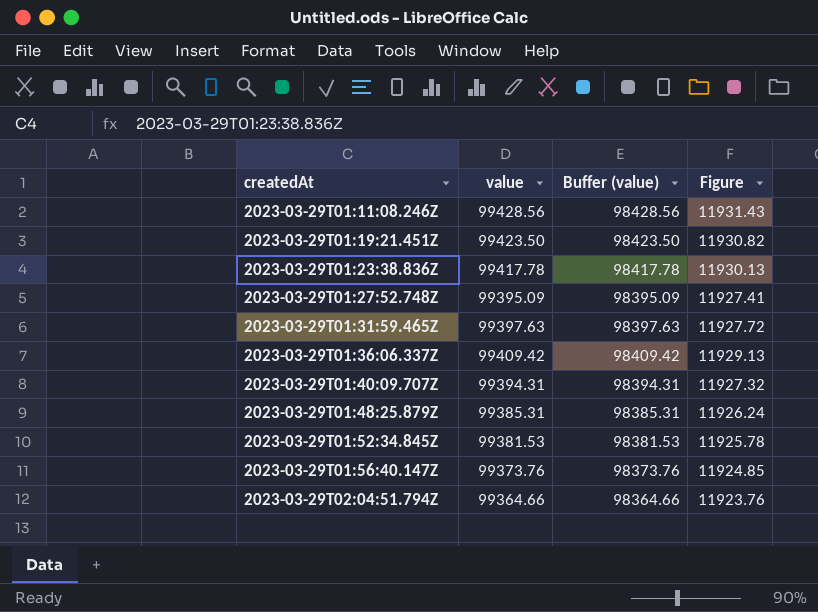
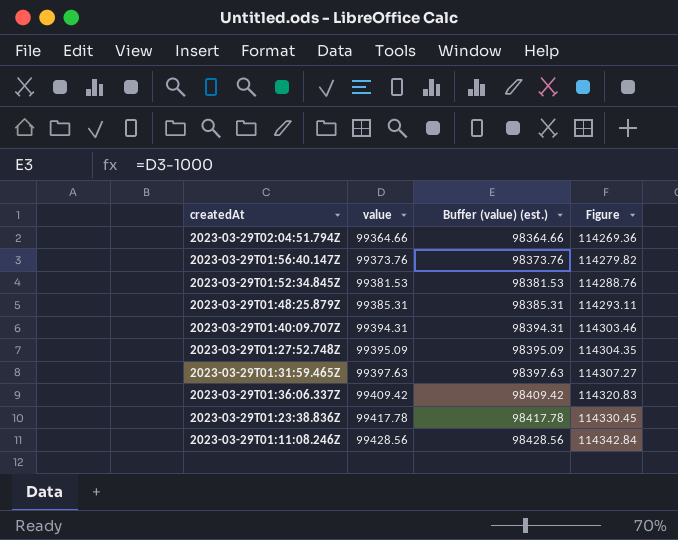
row order: createdAt ascending -> value ascending
column name: Buffer (value) -> Buffer (value) (est.)
column Figure | formula: [value] * 0.12 -> [value] * 1.15
row 2023-03-29T01:19:21.451Z: 99423.50 | 98423.50 | 11930.82 -> none

